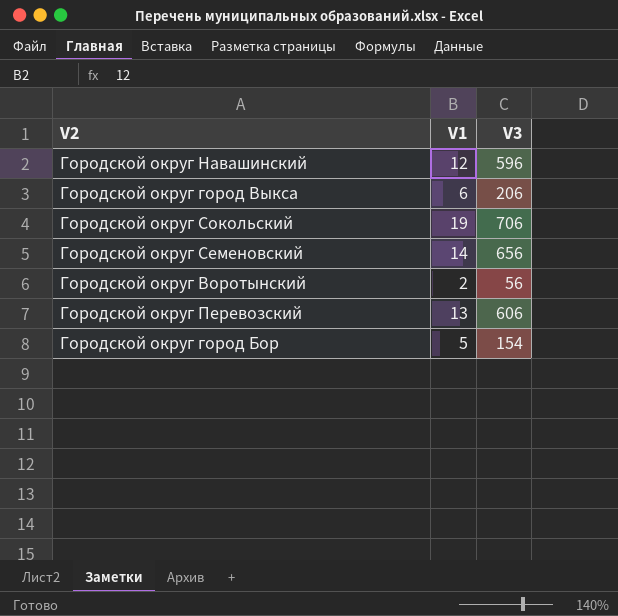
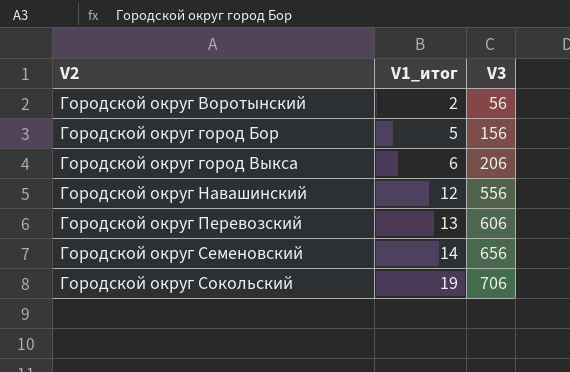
row order: none -> V2 ascending
column name: V1 -> V1_итог
Городской округ город Бор | V3: 154 -> 156
Городской округ Навашинский | V3: 596 -> 556

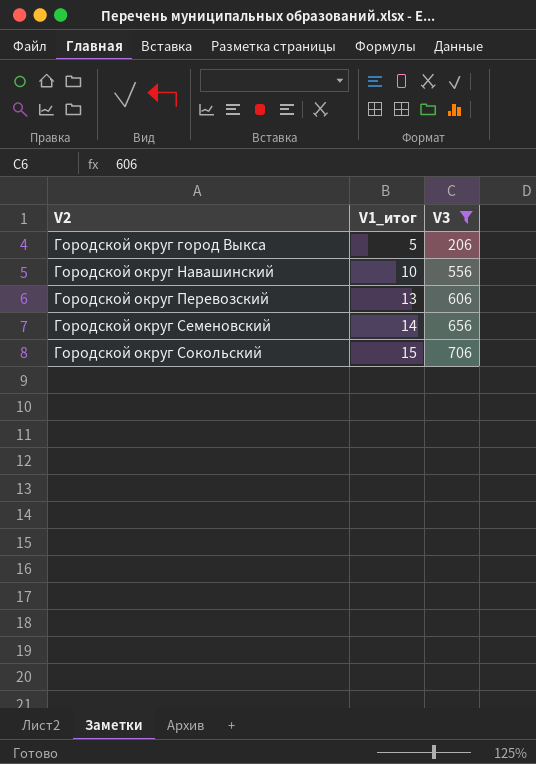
filter: none -> V3 >= 206
Городской округ город Выкса | V1_итог: 6 -> 5
Городской округ Навашинский | V1_итог: 12 -> 10
Городской округ Сокольский | V1_итог: 19 -> 15

